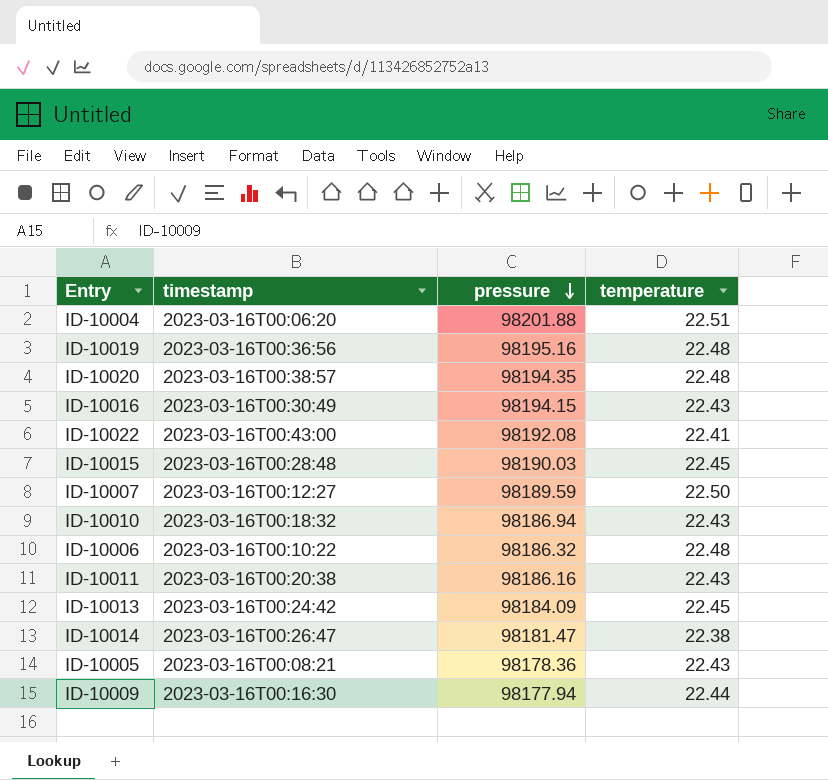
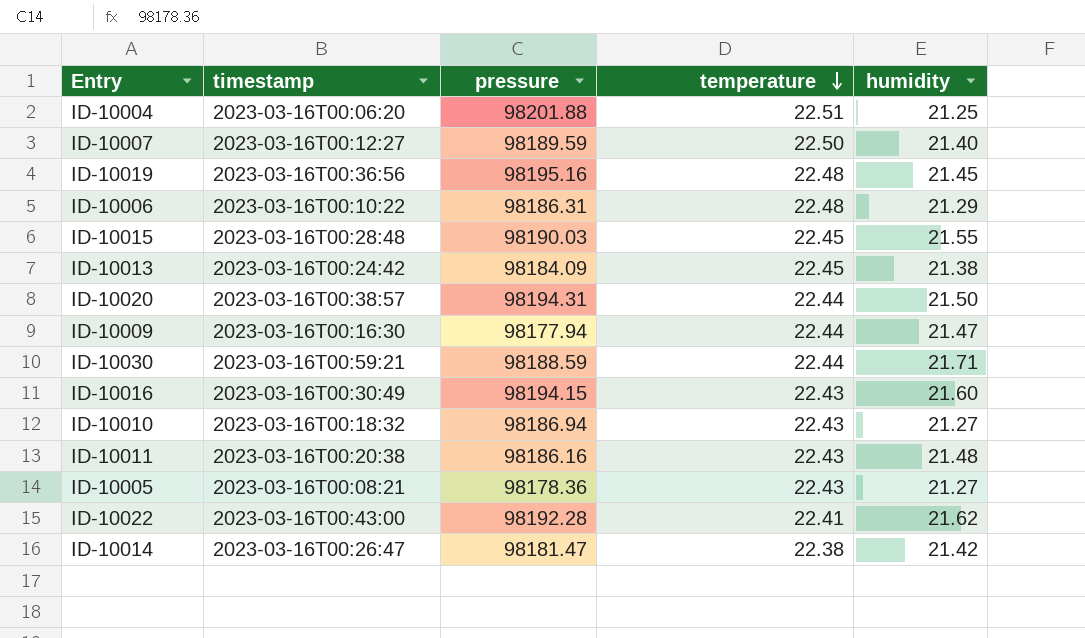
row order: pressure descending -> temperature descending
column humidity | position: none -> 5
ID-10006 | pressure: 98186.32 -> 98186.31
ID-10020 | pressure: 98194.35 -> 98194.31
ID-10020 | temperature: 22.48 -> 22.44
row ID-10030: none -> 2023-03-16T00:59:21 | 98188.59 | 22.44 | 21.71
ID-10022 | pressure: 98192.08 -> 98192.28

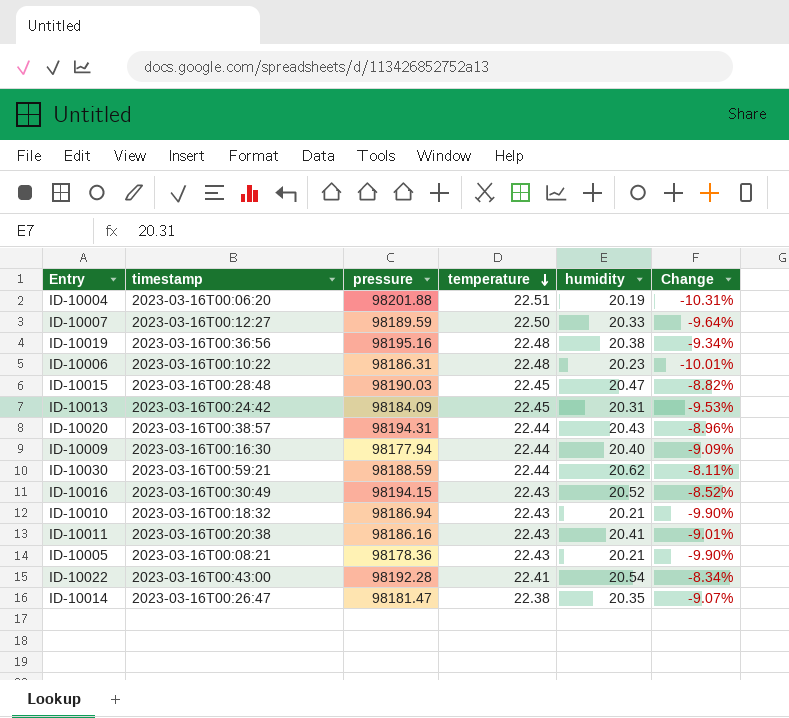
column Change | formula: none -> ([humidity] - [temperature]) / [temperature]
ID-10004 | humidity: 21.25 -> 20.19
ID-10007 | humidity: 21.40 -> 20.33
ID-10019 | humidity: 21.45 -> 20.38
ID-10006 | humidity: 21.29 -> 20.23
ID-10015 | humidity: 21.55 -> 20.47
ID-10013 | humidity: 21.38 -> 20.31
ID-10020 | humidity: 21.50 -> 20.43
ID-10009 | humidity: 21.47 -> 20.40
ID-10030 | humidity: 21.71 -> 20.62
ID-10016 | humidity: 21.60 -> 20.52
ID-10010 | humidity: 21.27 -> 20.21
ID-10011 | humidity: 21.48 -> 20.41
ID-10005 | humidity: 21.27 -> 20.21
ID-10022 | humidity: 21.62 -> 20.54
ID-10014 | humidity: 21.42 -> 20.35

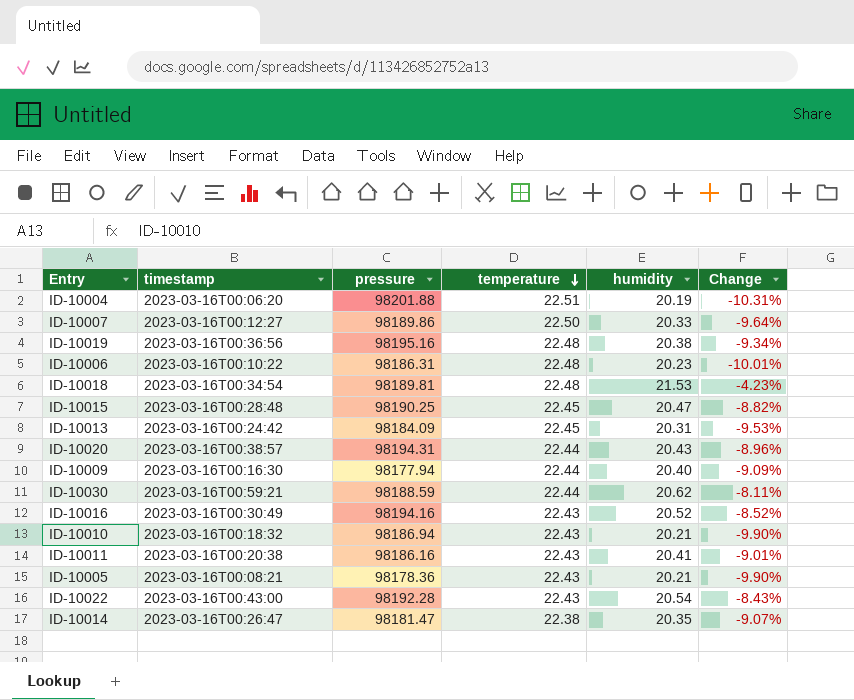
ID-10007 | pressure: 98189.59 -> 98189.86
row ID-10018: none -> 2023-03-16T00:34:54 | 98189.81 | 22.48 | 21.53 | -4.23%
ID-10015 | pressure: 98190.03 -> 98190.25
ID-10016 | pressure: 98194.15 -> 98194.16
ID-10022 | temperature: 22.41 -> 22.43
ID-10022 | Change: -8.34% -> -8.43%

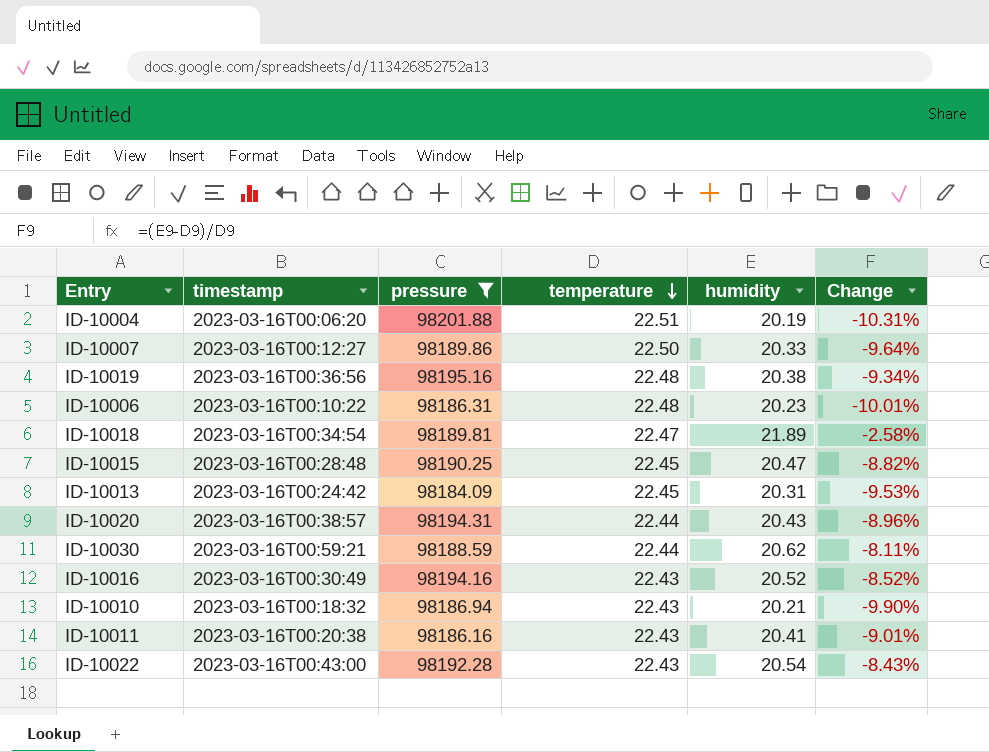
filter: none -> pressure >= 98184.09
ID-10018 | temperature: 22.48 -> 22.47
ID-10018 | humidity: 21.53 -> 21.89
ID-10018 | Change: -4.23% -> -2.58%

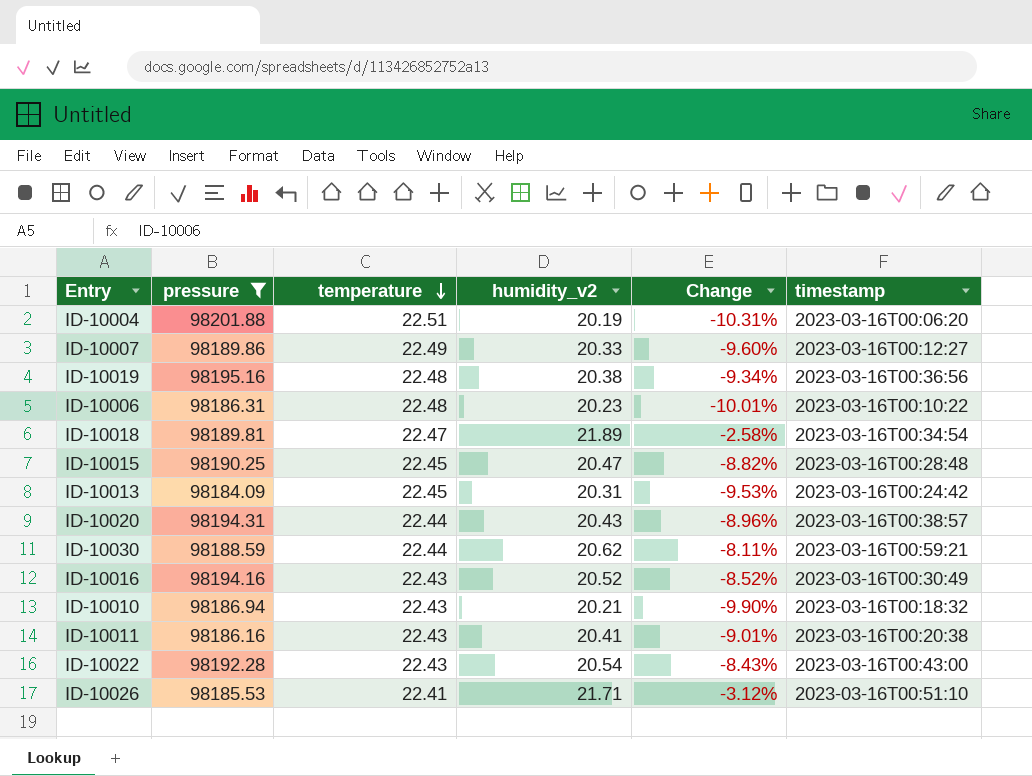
column name: humidity -> humidity_v2
column timestamp | position: 2 -> 6
ID-10007 | temperature: 22.50 -> 22.49
ID-10007 | Change: -9.64% -> -9.60%
row ID-10026: none -> 98185.53 | 22.41 | 21.71 | -3.12% | 2023-03-16T00:51:10

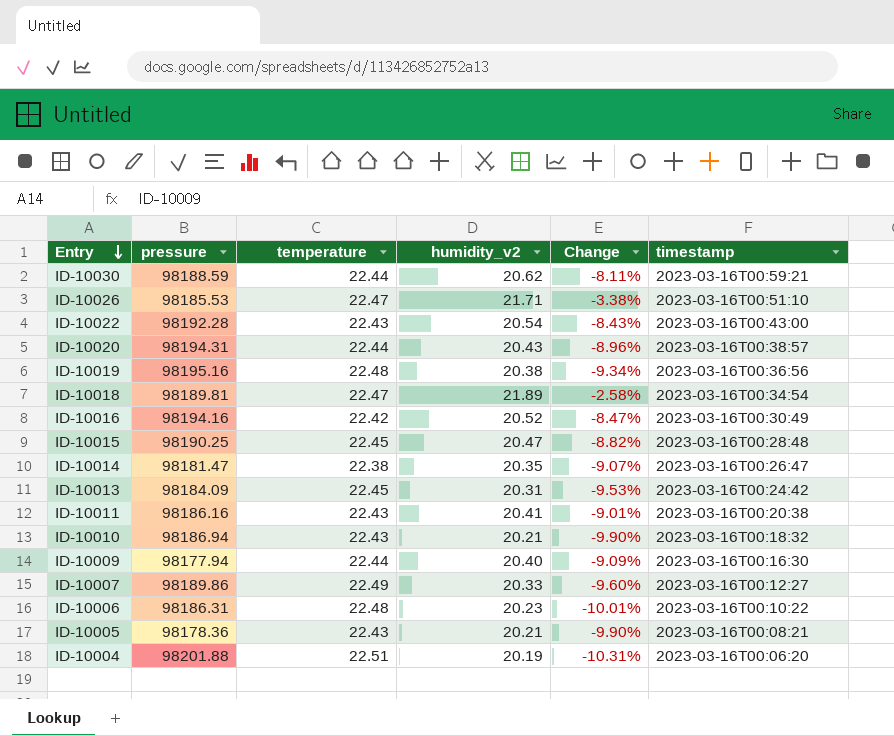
filter: pressure >= 98184.09 -> none
row order: temperature descending -> Entry descending
ID-10026 | temperature: 22.41 -> 22.47
ID-10026 | Change: -3.12% -> -3.38%
ID-10016 | temperature: 22.43 -> 22.42
ID-10016 | Change: -8.52% -> -8.47%

